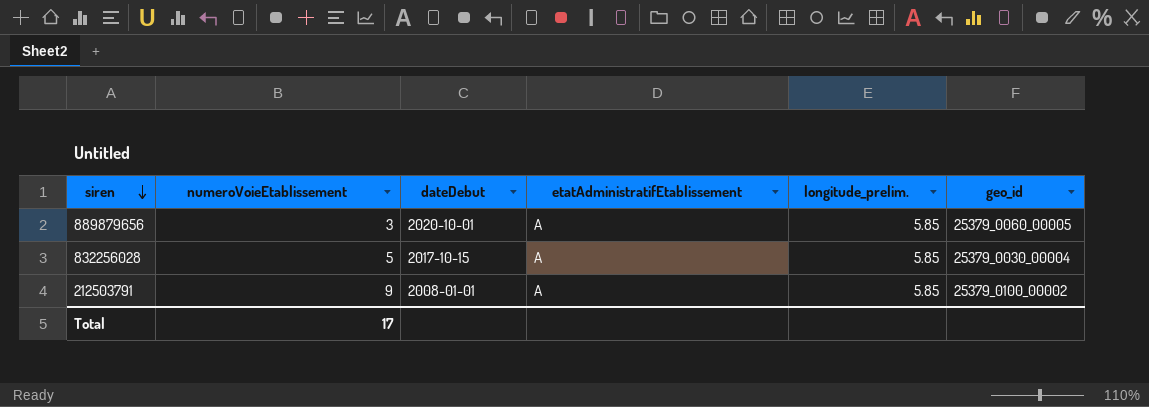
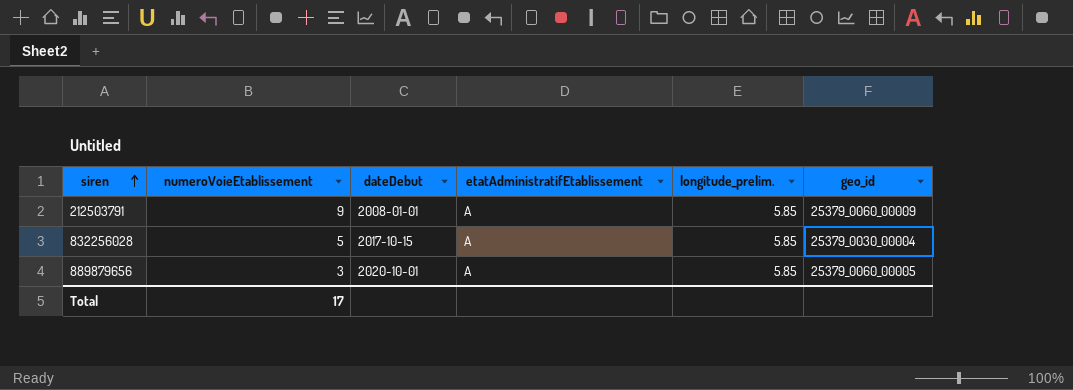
row order: siren descending -> siren ascending
212503791 | geo_id: 25379_0100_00002 -> 25379_0060_00009

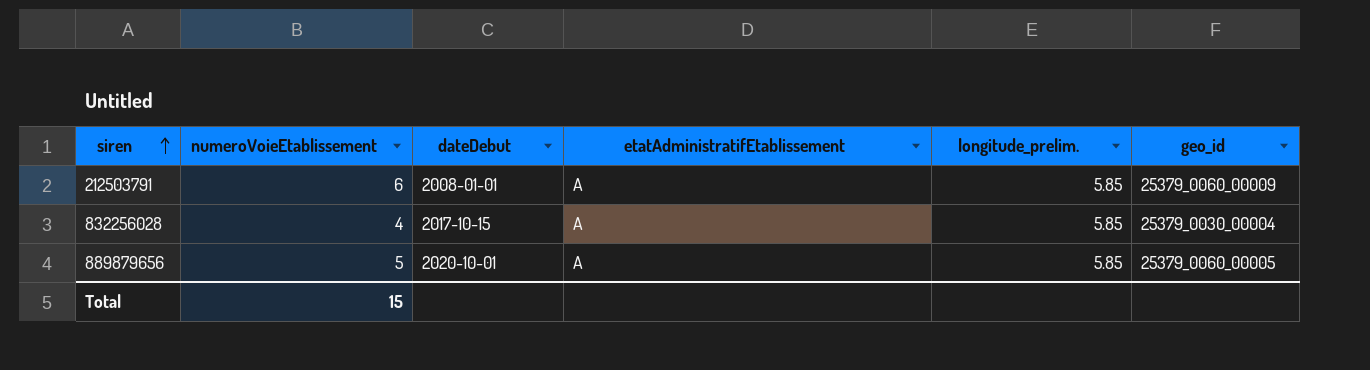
212503791 | numeroVoieEtablissement: 9 -> 6
832256028 | numeroVoieEtablissement: 5 -> 4
889879656 | numeroVoieEtablissement: 3 -> 5
Total | numeroVoieEtablissement: 17 -> 15

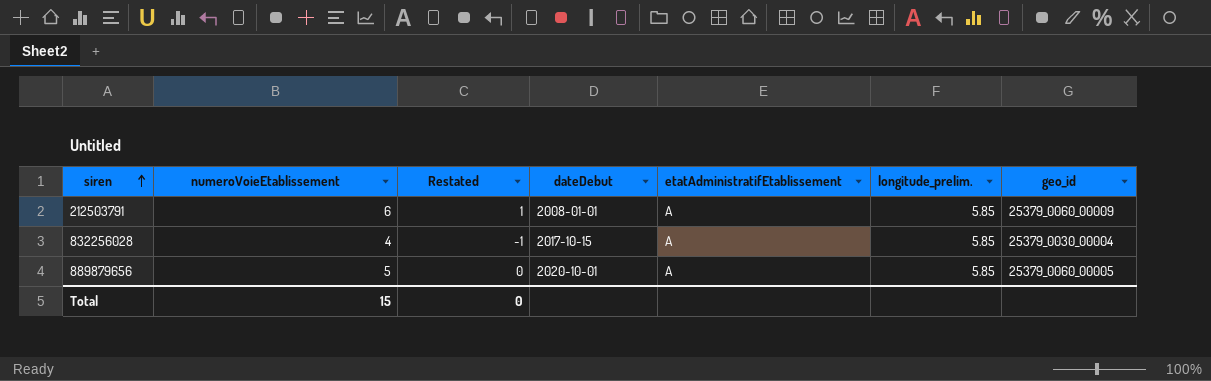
column Restated | formula: none -> [numeroVoieEtablissement] - 5

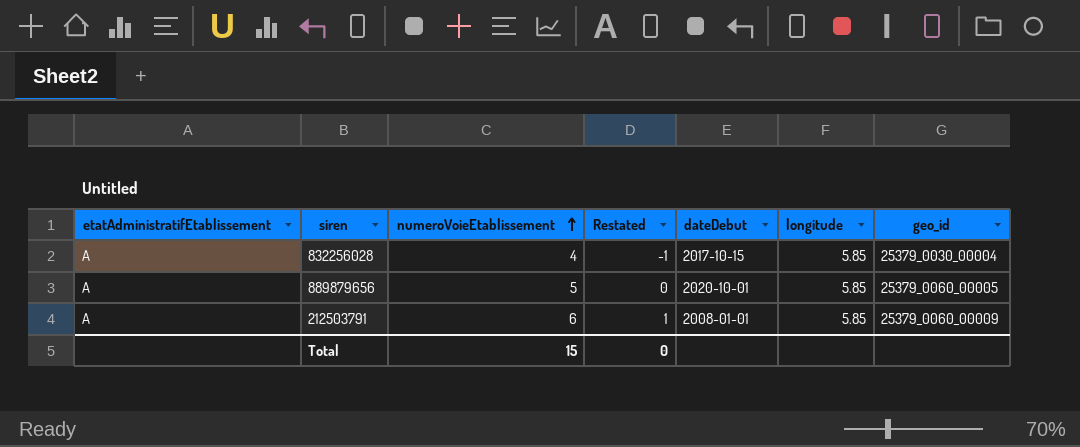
row order: siren ascending -> numeroVoieEtablissement ascending
column etatAdministratifEtablissement | position: 5 -> 1
column name: longitude_prelim. -> longitude

